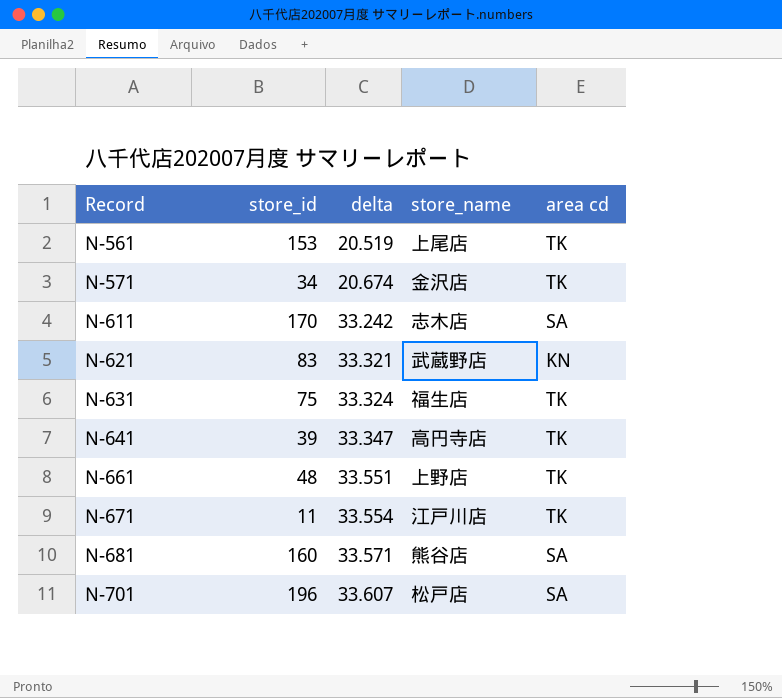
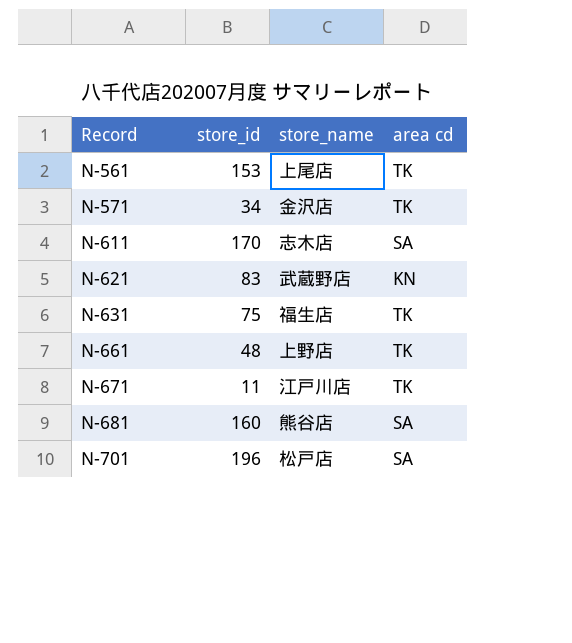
column delta | position: 3 -> none
row N-641: 39 | 33.347 | 高円寺店 | TK -> none

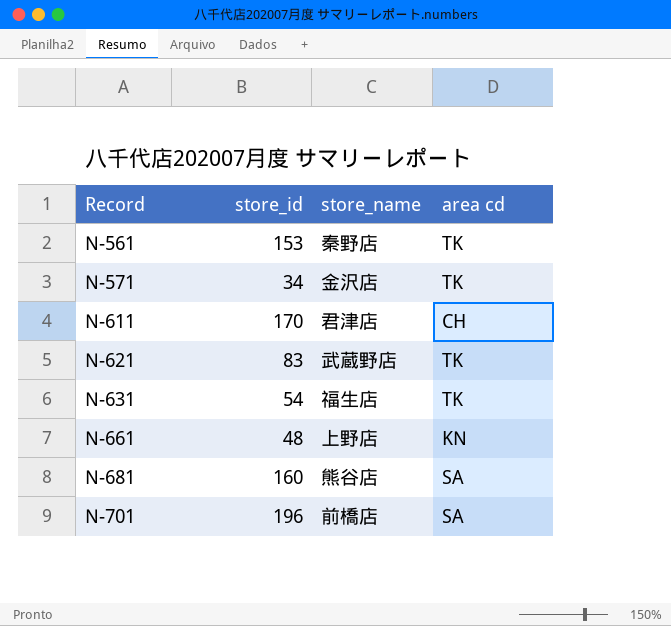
row N-671: 11 | 江戸川店 | TK -> none
N-561 | store_name: 上尾店 -> 秦野店
N-611 | store_name: 志木店 -> 君津店
N-611 | area cd: SA -> CH
N-621 | area cd: KN -> TK
N-631 | store_id: 75 -> 54
N-661 | area cd: TK -> KN
N-701 | store_name: 松戸店 -> 前橋店

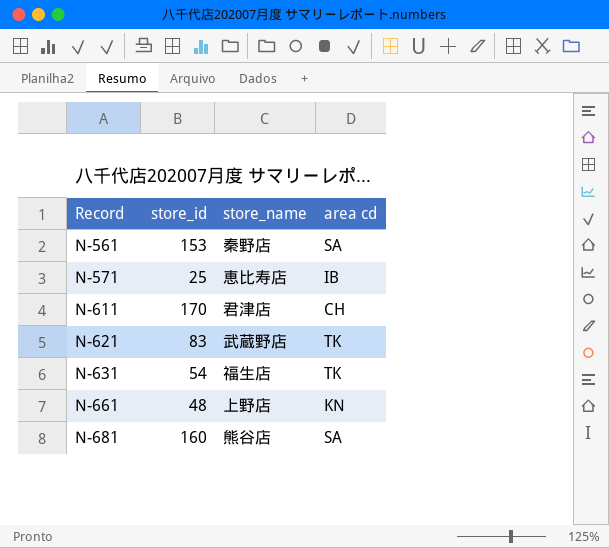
row N-701: 196 | 前橋店 | SA -> none
N-561 | area cd: TK -> SA
N-571 | store_id: 34 -> 25
N-571 | store_name: 金沢店 -> 恵比寿店
N-571 | area cd: TK -> IB

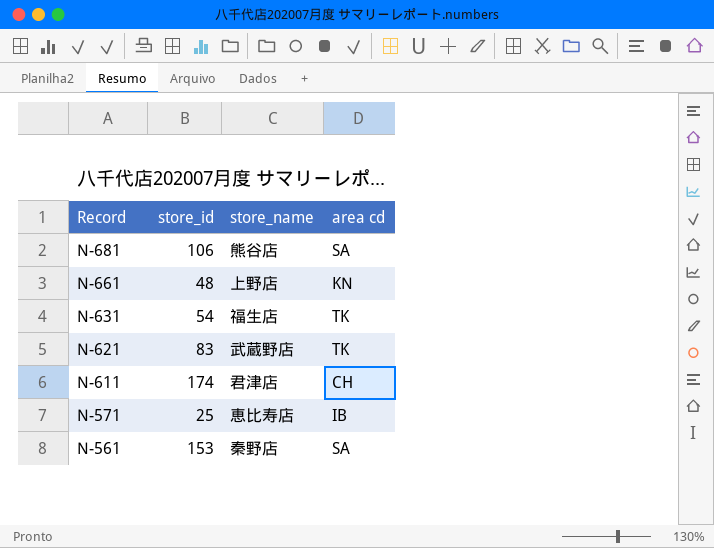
row order: Record ascending -> Record descending
N-681 | store_id: 160 -> 106
N-611 | store_id: 170 -> 174

